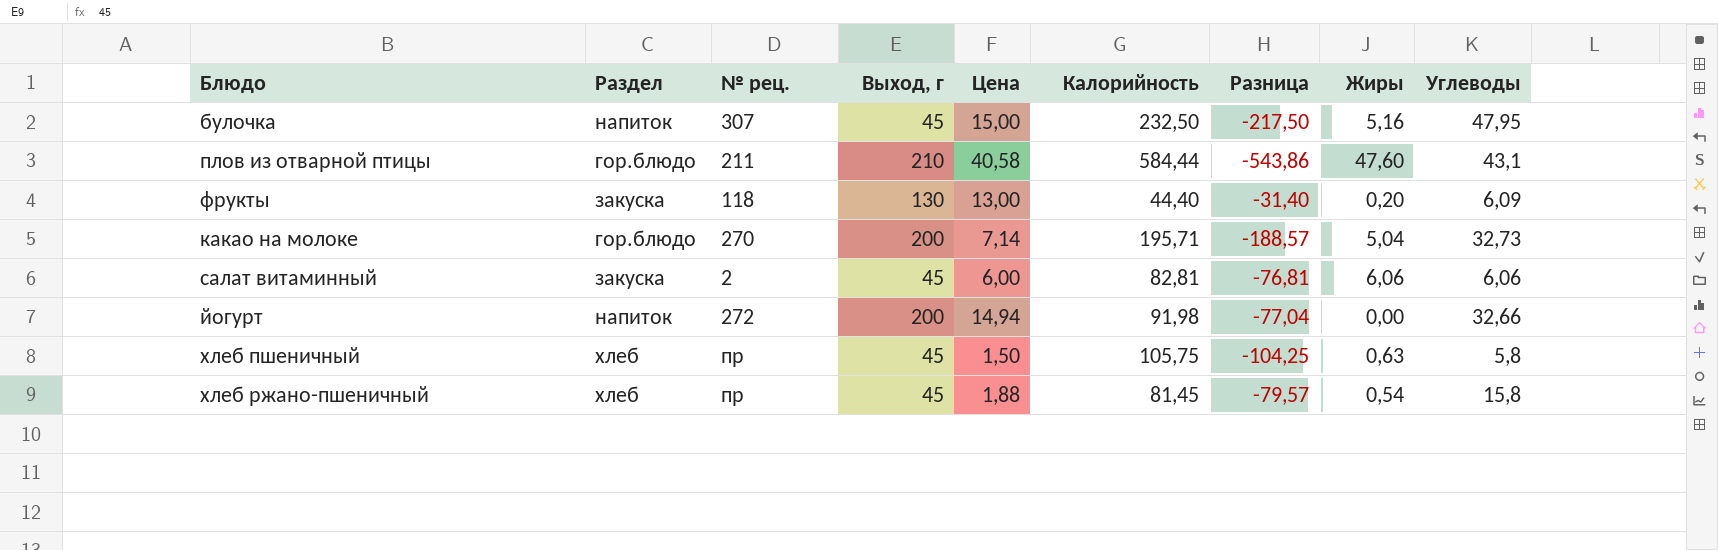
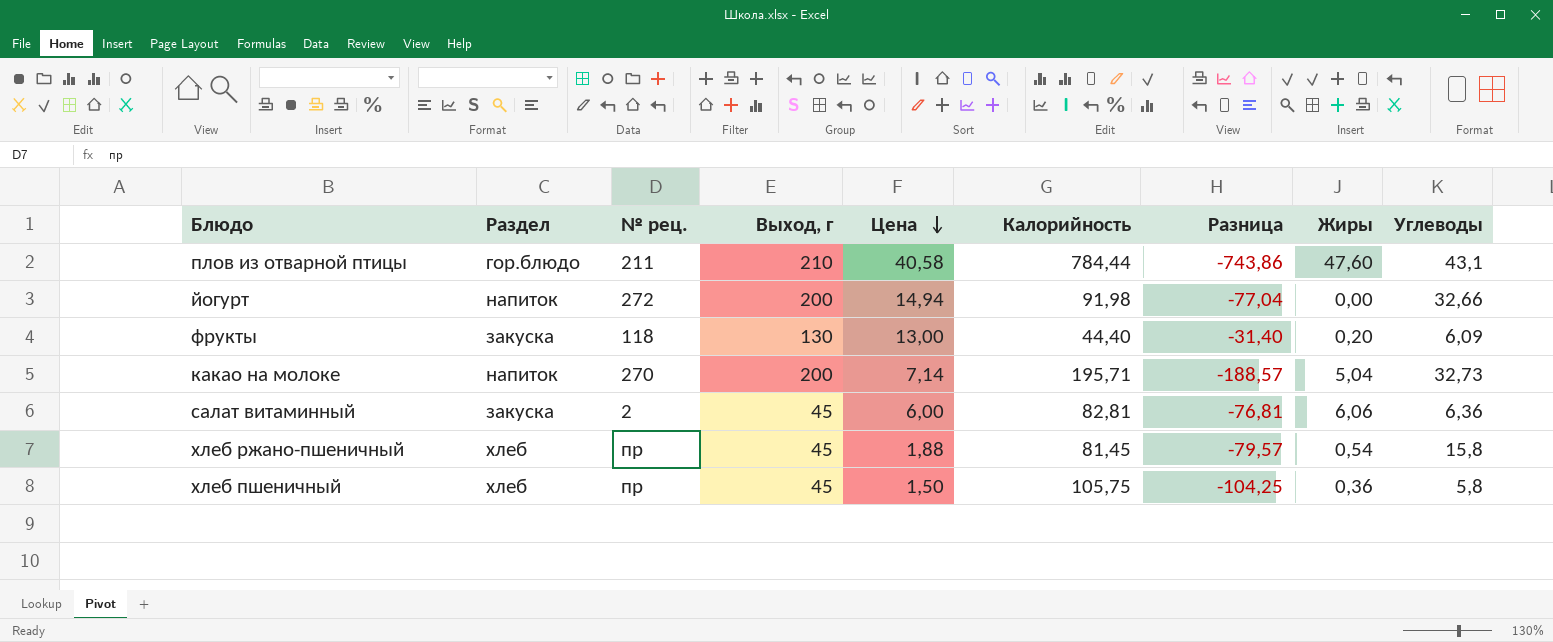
row order: none -> Цена descending
row булочка: напиток | 307 | 45 | 15,00 | 232,50 | -217,50 | 5,16 | 47,95 -> none
плов из отварной птицы | Калорийность: 584,44 -> 784,44
плов из отварной птицы | Разница: -543,86 -> -743,86
какао на молоке | Раздел: гор.блюдо -> напиток
салат витаминный | Углеводы: 6,06 -> 6,36
хлеб пшеничный | Жиры: 0,63 -> 0,36

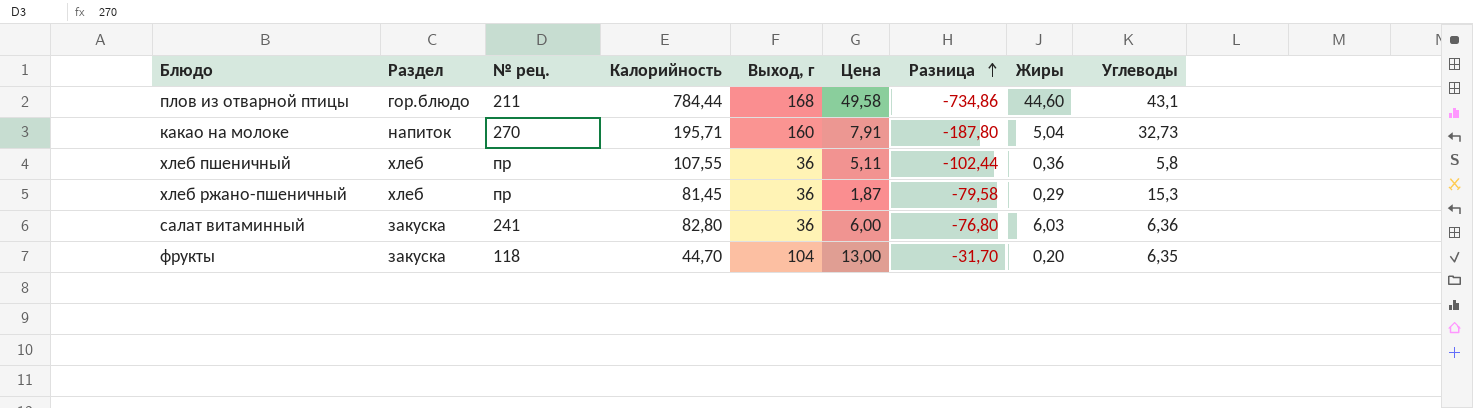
row order: Цена descending -> Разница ascending
column Калорийность | position: 6 -> 4
row йогурт: напиток | 272 | 200 | 14,94 | 91,98 | -77,04 | 0,00 | 32,66 -> none
плов из отварной птицы | Выход, г: 210 -> 168
плов из отварной птицы | Цена: 40,58 -> 49,58
плов из отварной птицы | Разница: -743,86 -> -734,86
плов из отварной птицы | Жиры: 47,60 -> 44,60
какао на молоке | Выход, г: 200 -> 160
какао на молоке | Цена: 7,14 -> 7,91
какао на молоке | Разница: -188,57 -> -187,80
хлеб пшеничный | Калорийность: 105,75 -> 107,55
хлеб пшеничный | Выход, г: 45 -> 36
хлеб пшеничный | Цена: 1,50 -> 5,11
хлеб пшеничный | Разница: -104,25 -> -102,44
хлеб ржано-пшеничный | Выход, г: 45 -> 36
хлеб ржано-пшеничный | Цена: 1,88 -> 1,87
хлеб ржано-пшеничный | Разница: -79,57 -> -79,58
хлеб ржано-пшеничный | Жиры: 0,54 -> 0,29
хлеб ржано-пшеничный | Углеводы: 15,8 -> 15,3
салат витаминный | № рец.: 2 -> 241
салат витаминный | Калорийность: 82,81 -> 82,80
салат витаминный | Выход, г: 45 -> 36
салат витаминный | Разница: -76,81 -> -76,80
салат витаминный | Жиры: 6,06 -> 6,03
фрукты | Калорийность: 44,40 -> 44,70
фрукты | Выход, г: 130 -> 104
фрукты | Разница: -31,40 -> -31,70
фрукты | Углеводы: 6,09 -> 6,35

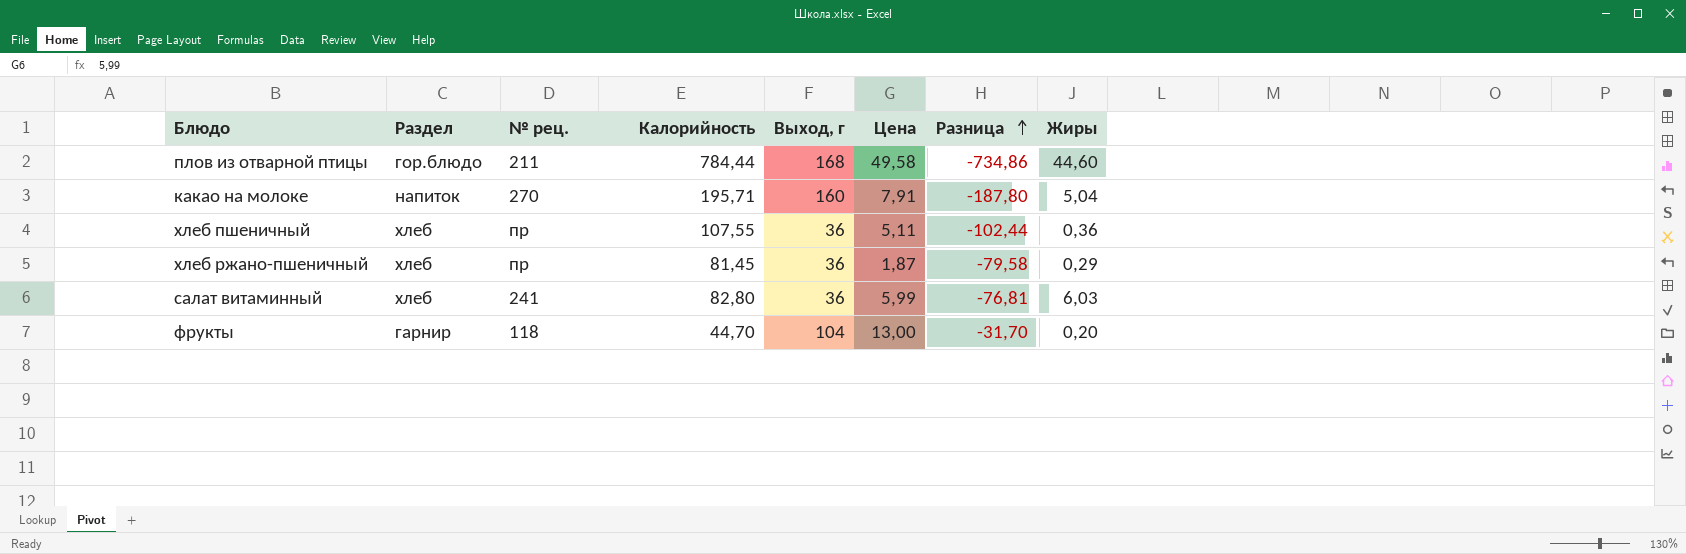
column Углеводы | position: 9 -> none
салат витаминный | Раздел: закуска -> хлеб
салат витаминный | Цена: 6,00 -> 5,99
салат витаминный | Разница: -76,80 -> -76,81
фрукты | Раздел: закуска -> гарнир

